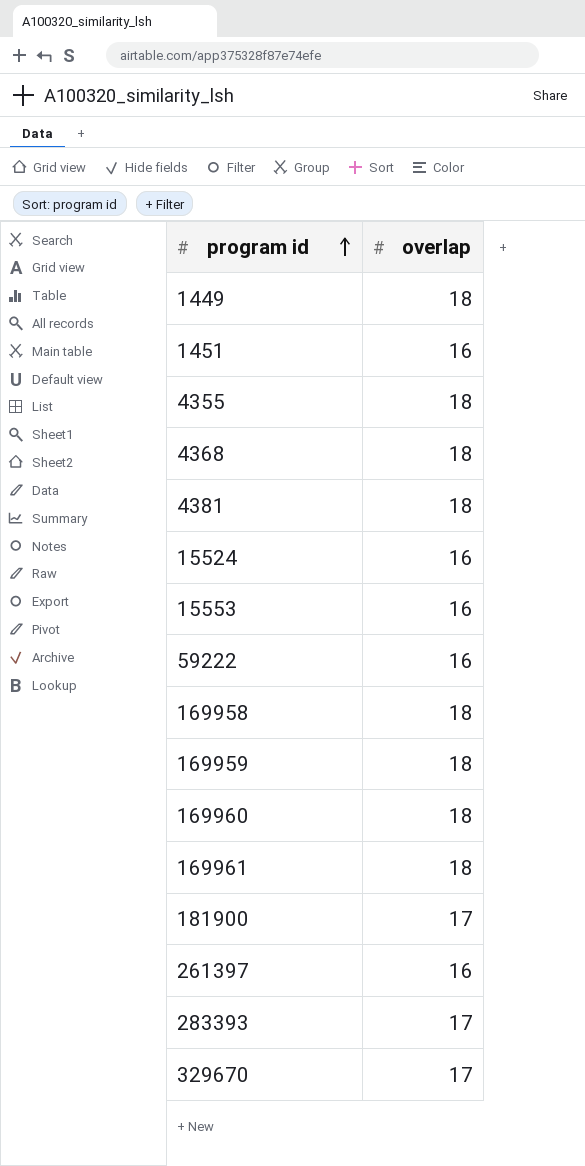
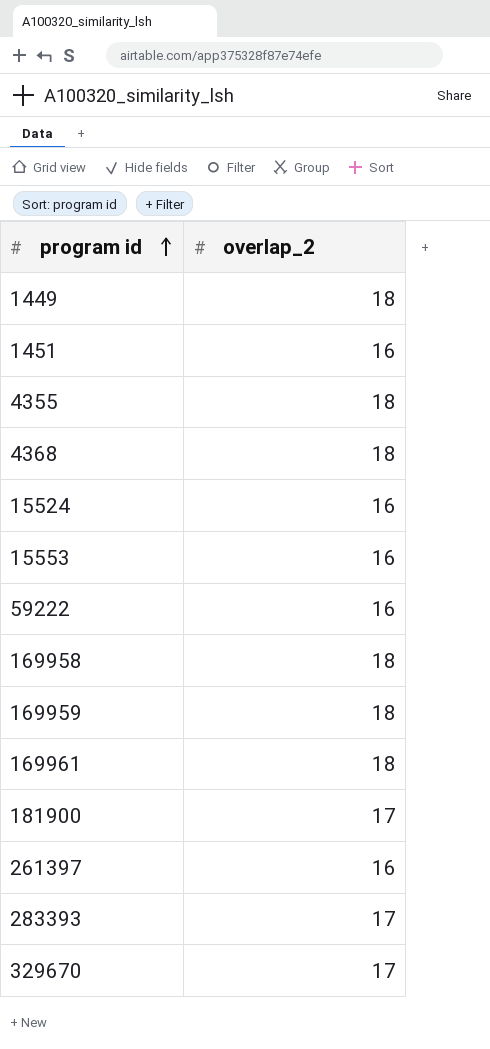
column name: overlap -> overlap_2
row 4381: 18 -> none
row 169960: 18 -> none

